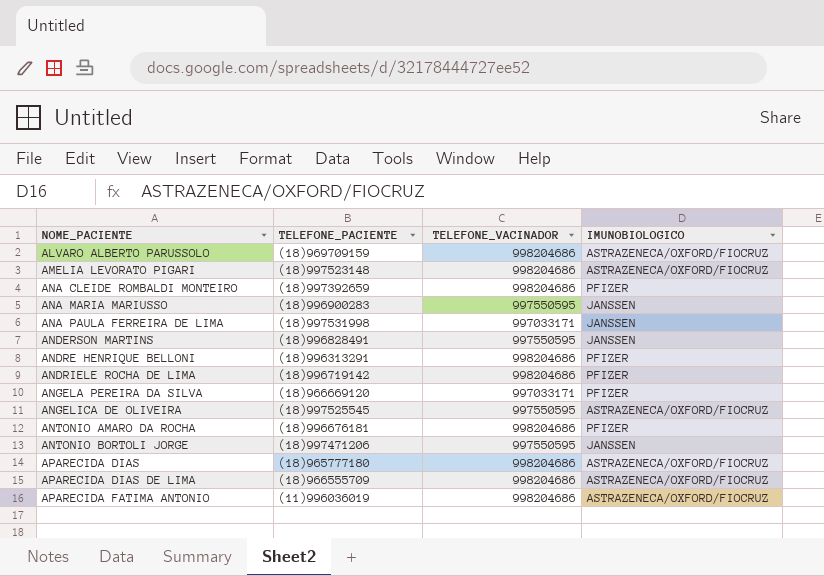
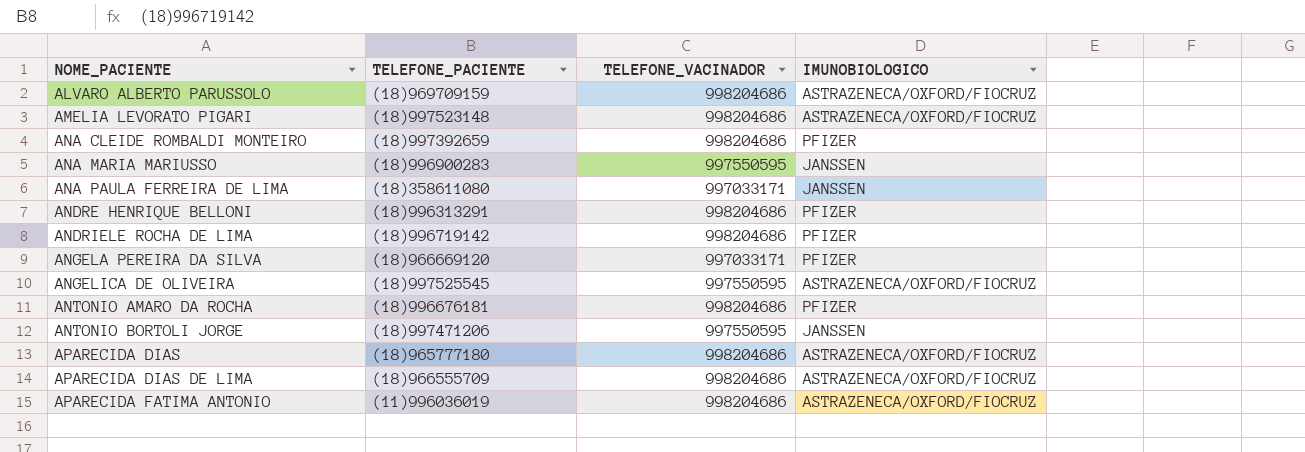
row ANDERSON MARTINS: (18)996828491 | 997550595 | JANSSEN -> none
ANA PAULA FERREIRA DE LIMA | TELEFONE_PACIENTE: (18)997531998 -> (18)358611080

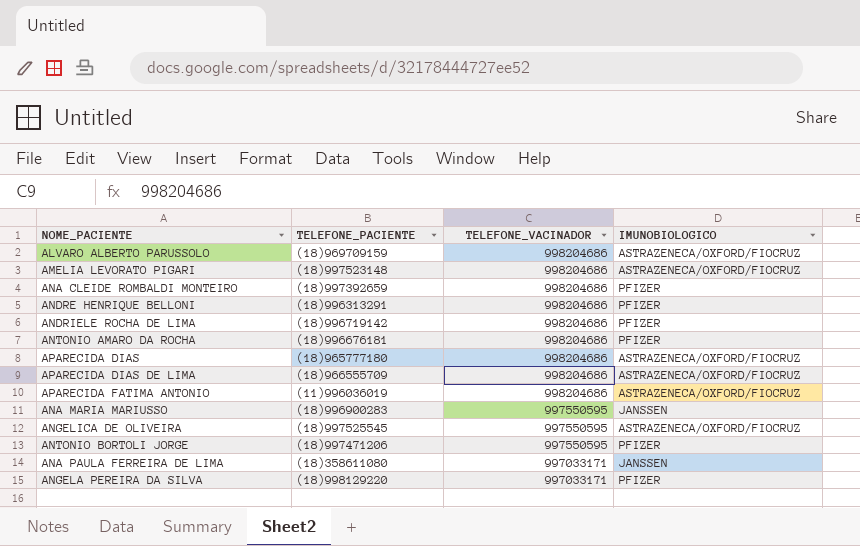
row order: NOME_PACIENTE ascending -> TELEFONE_VACINADOR descending
ANTONIO BORTOLI JORGE | IMUNOBIOLOGICO: JANSSEN -> PFIZER
ANGELA PEREIRA DA SILVA | TELEFONE_PACIENTE: (18)966669120 -> (18)998129220

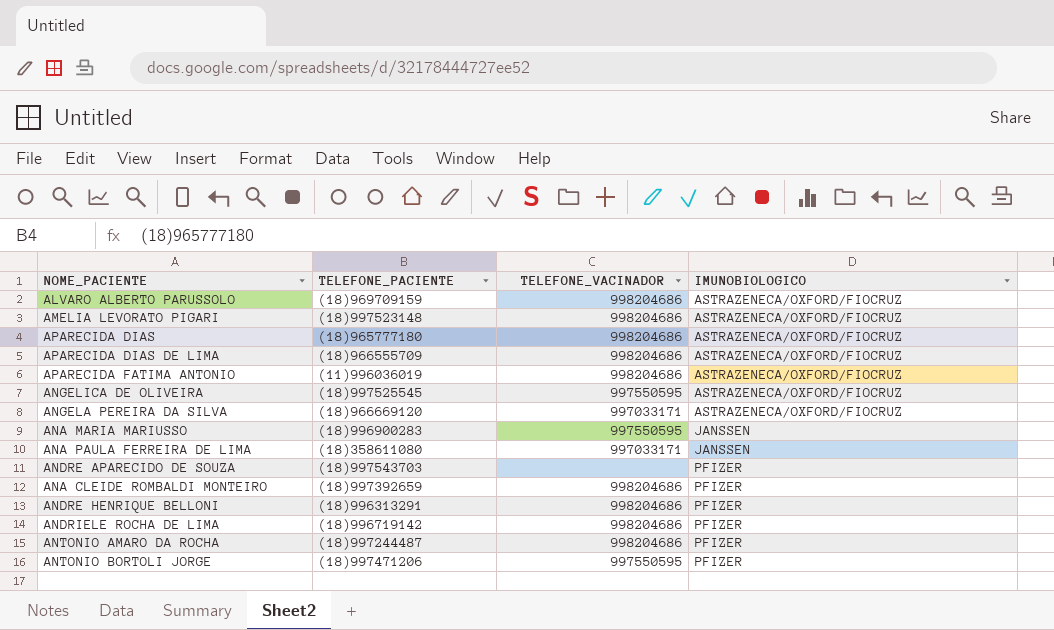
row order: TELEFONE_VACINADOR descending -> IMUNOBIOLOGICO ascending
ANGELA PEREIRA DA SILVA | TELEFONE_PACIENTE: (18)998129220 -> (18)966669120
ANGELA PEREIRA DA SILVA | IMUNOBIOLOGICO: PFIZER -> ASTRAZENECA/OXFORD/FIOCRUZ
row ANDRE APARECIDO DE SOUZA: none -> (18)997543703 | none | PFIZER
ANTONIO AMARO DA ROCHA | TELEFONE_PACIENTE: (18)996676181 -> (18)997244487

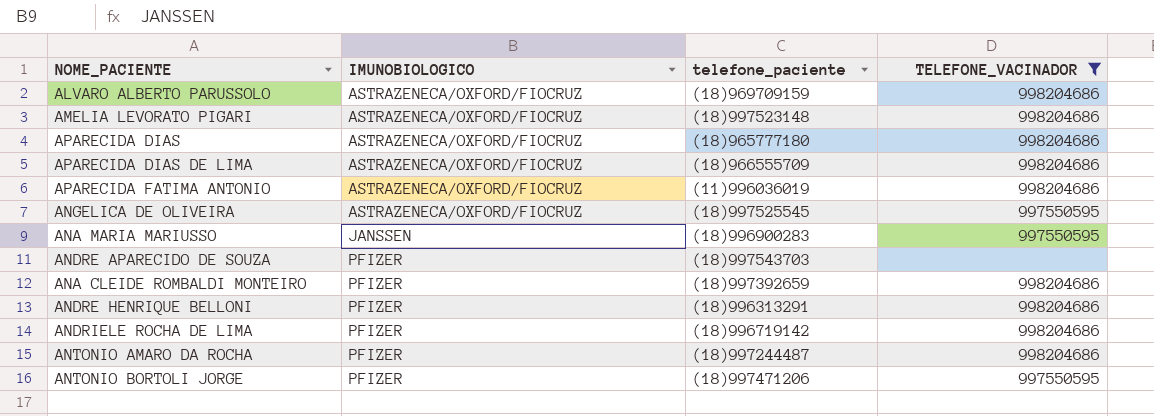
filter: none -> TELEFONE_VACINADOR != 997033171
column IMUNOBIOLOGICO | position: 4 -> 2
column name: TELEFONE_PACIENTE -> telefone_paciente

